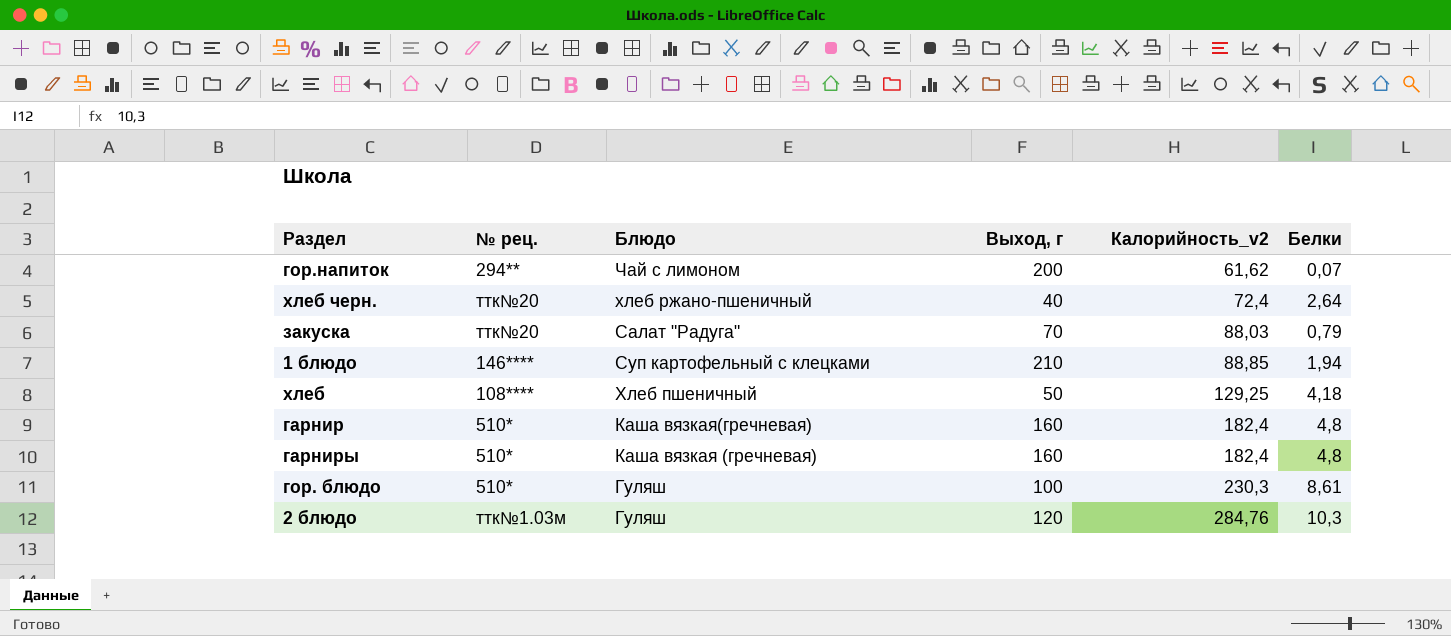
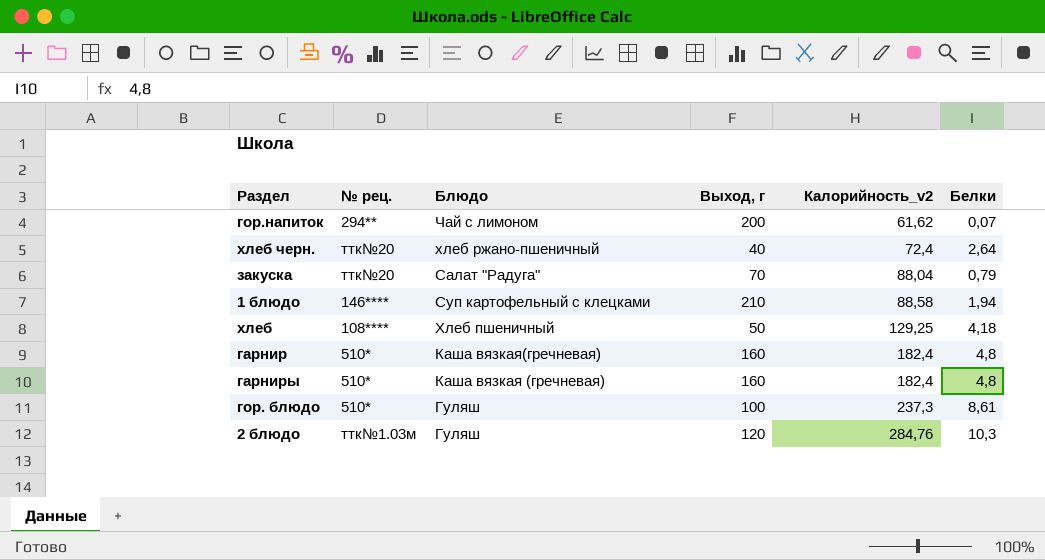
закуска | Калорийность_v2: 88,03 -> 88,04
1 блюдо | Калорийность_v2: 88,85 -> 88,58
гор. блюдо | Калорийность_v2: 230,3 -> 237,3

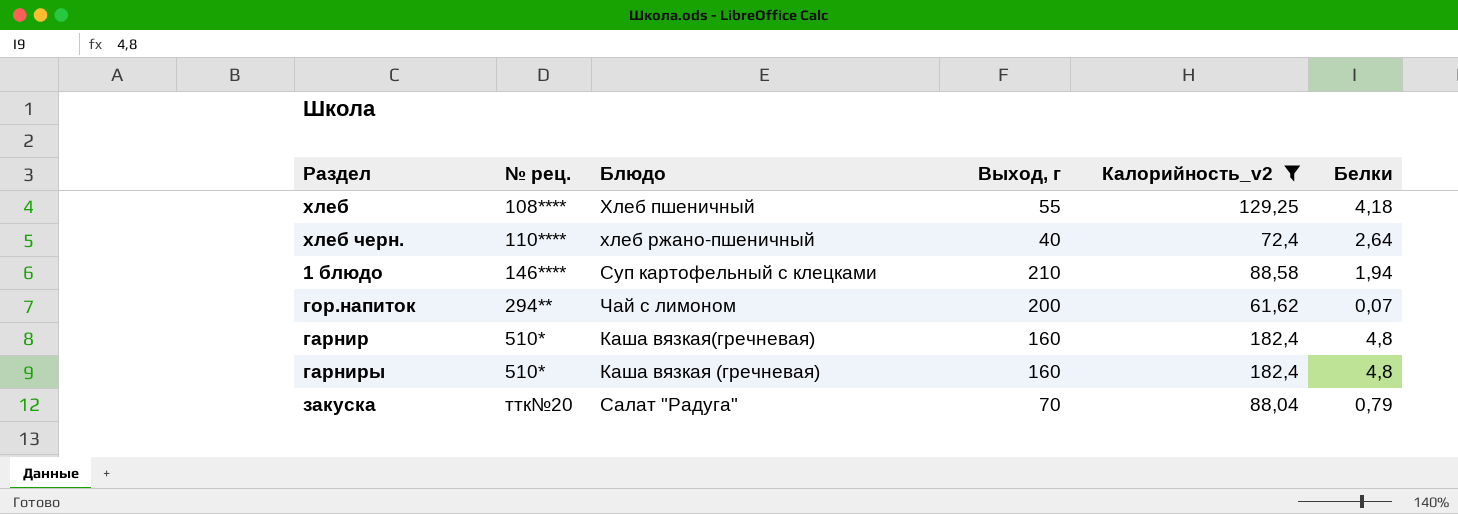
filter: none -> Калорийность_v2 <= 182,4
row order: Калорийность_v2 ascending -> № рец. ascending
хлеб | Выход, г: 50 -> 55
хлеб черн. | № рец.: ттк№20 -> 110****

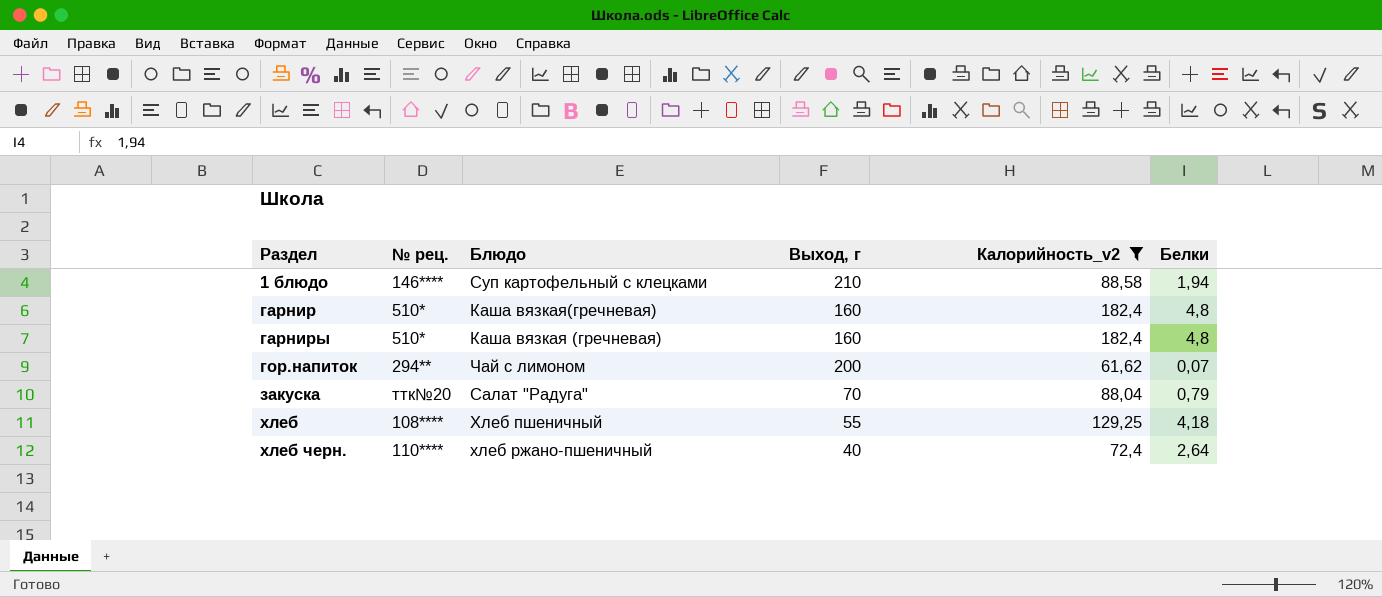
row order: № рец. ascending -> Раздел ascending

